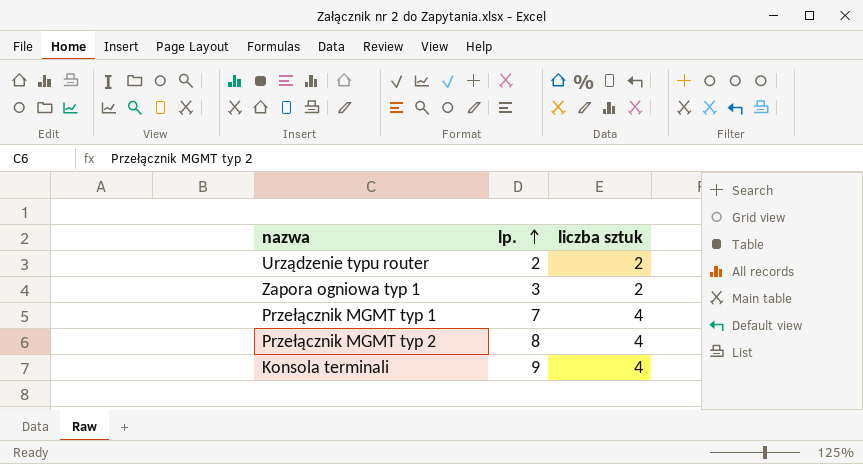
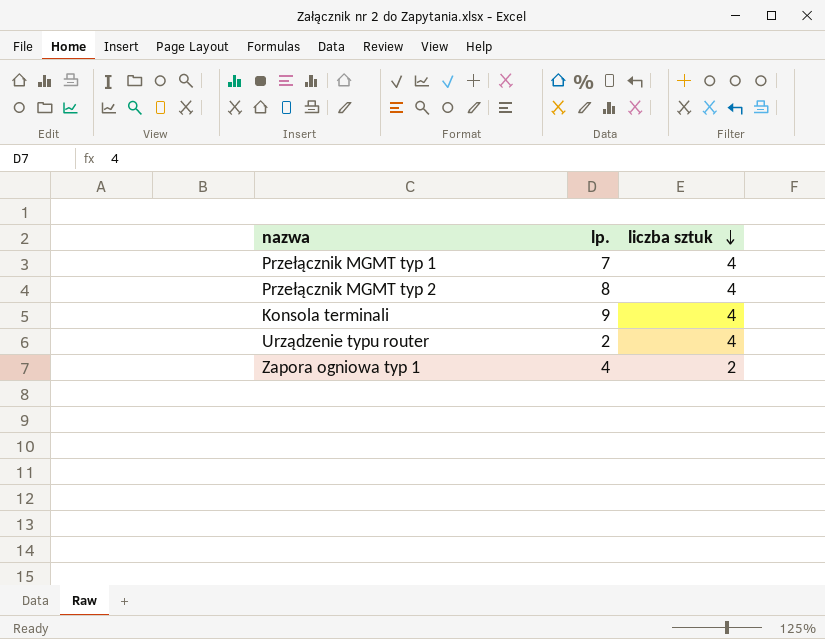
row order: lp. ascending -> liczba sztuk descending
Urządzenie typu router | liczba sztuk: 2 -> 4
Zapora ogniowa typ 1 | lp.: 3 -> 4

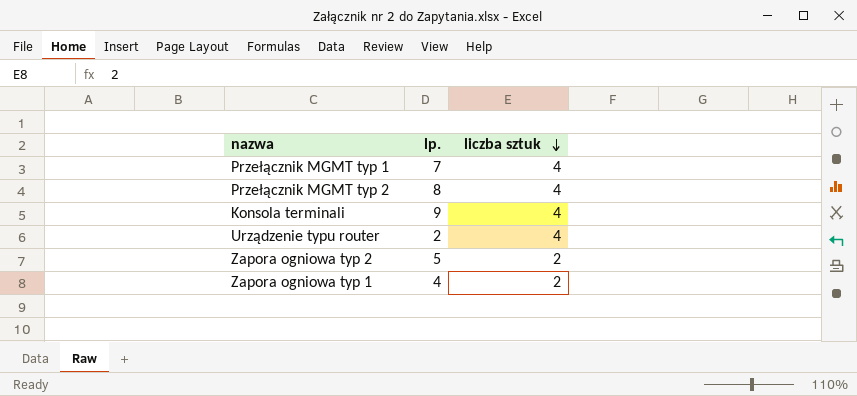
row Zapora ogniowa typ 2: none -> 5 | 2

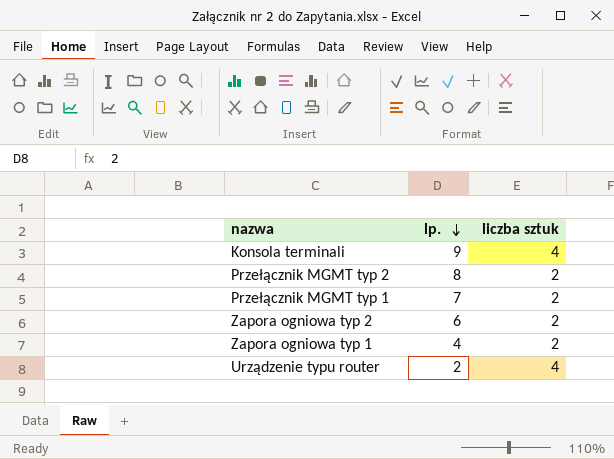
row order: liczba sztuk descending -> lp. descending
Przełącznik MGMT typ 2 | liczba sztuk: 4 -> 2
Przełącznik MGMT typ 1 | liczba sztuk: 4 -> 2
Zapora ogniowa typ 2 | lp.: 5 -> 6

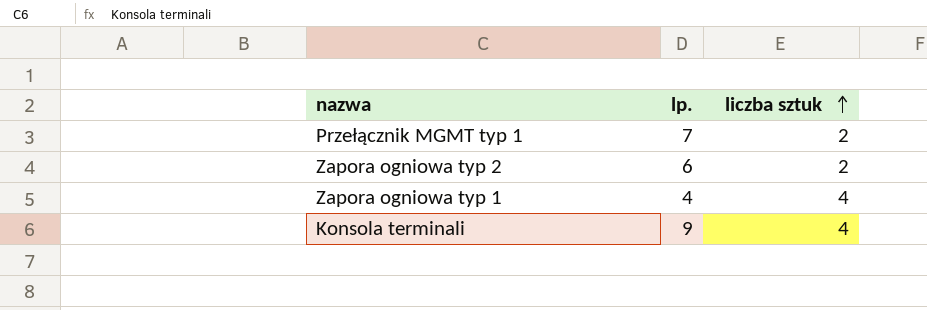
row order: lp. descending -> liczba sztuk ascending
row Przełącznik MGMT typ 2: 8 | 2 -> none
row Urządzenie typu router: 2 | 4 -> none
Zapora ogniowa typ 1 | liczba sztuk: 2 -> 4

